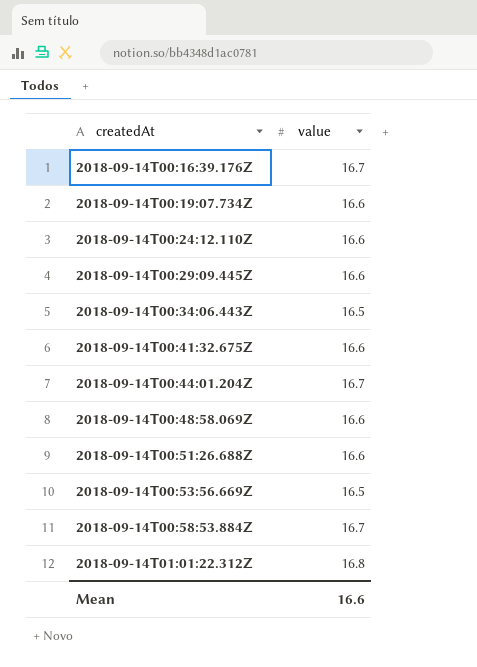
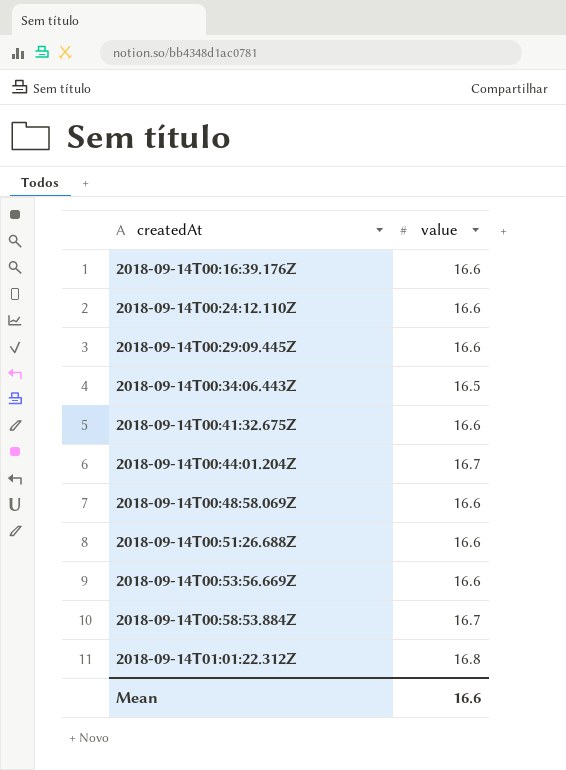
row 2018-09-14T00:19:07.734Z: 16.6 -> none
2018-09-14T00:16:39.176Z | value: 16.7 -> 16.6
2018-09-14T00:53:56.669Z | value: 16.5 -> 16.6

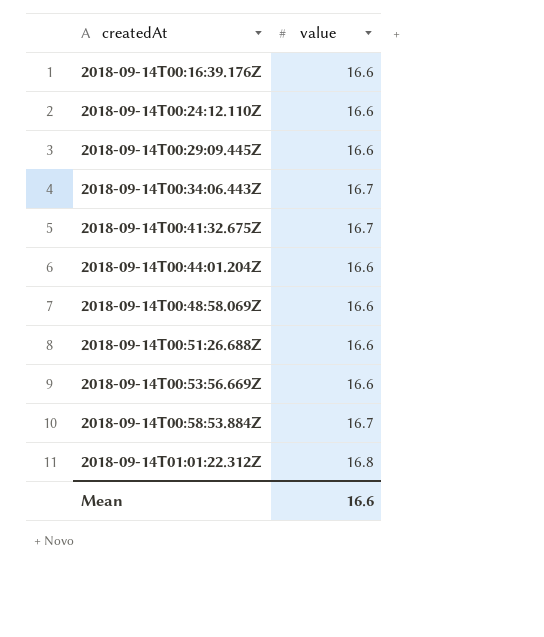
2018-09-14T00:34:06.443Z | value: 16.5 -> 16.7
2018-09-14T00:41:32.675Z | value: 16.6 -> 16.7
2018-09-14T00:44:01.204Z | value: 16.7 -> 16.6

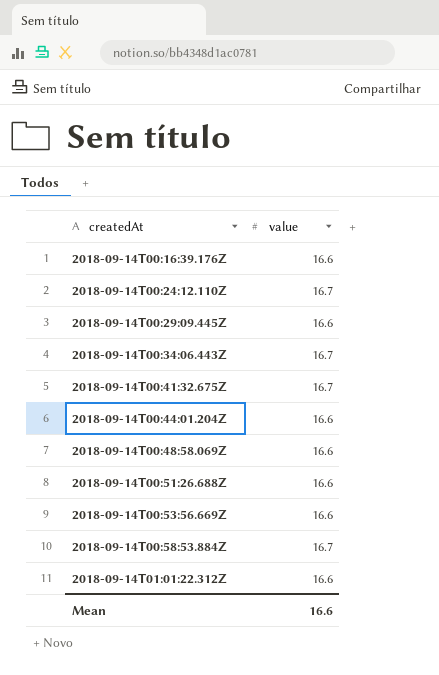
2018-09-14T00:24:12.110Z | value: 16.6 -> 16.7
2018-09-14T01:01:22.312Z | value: 16.8 -> 16.6

